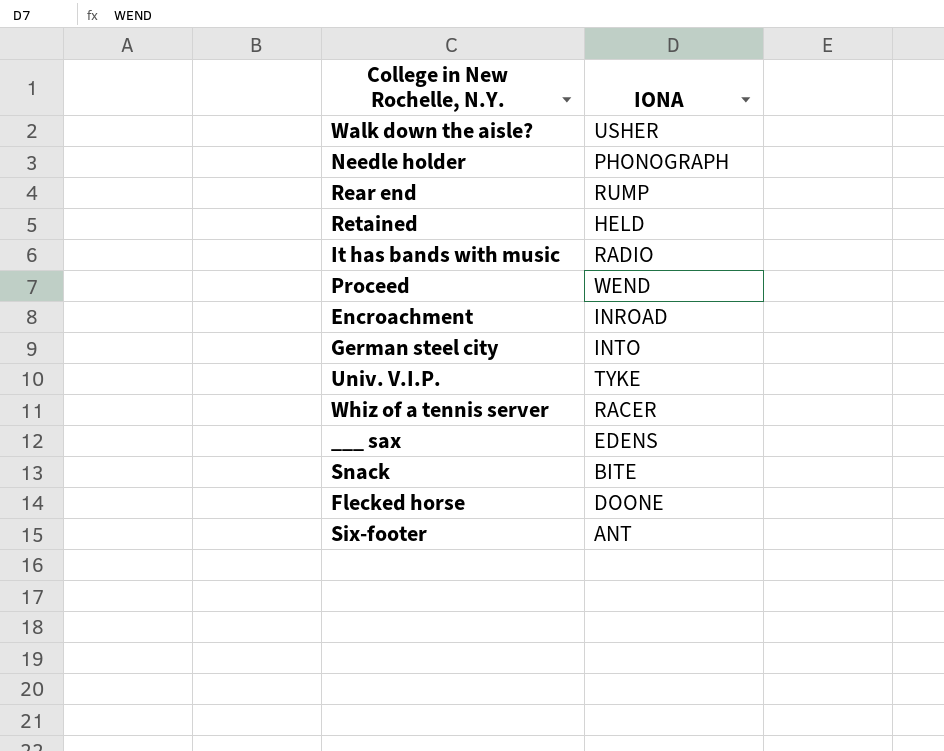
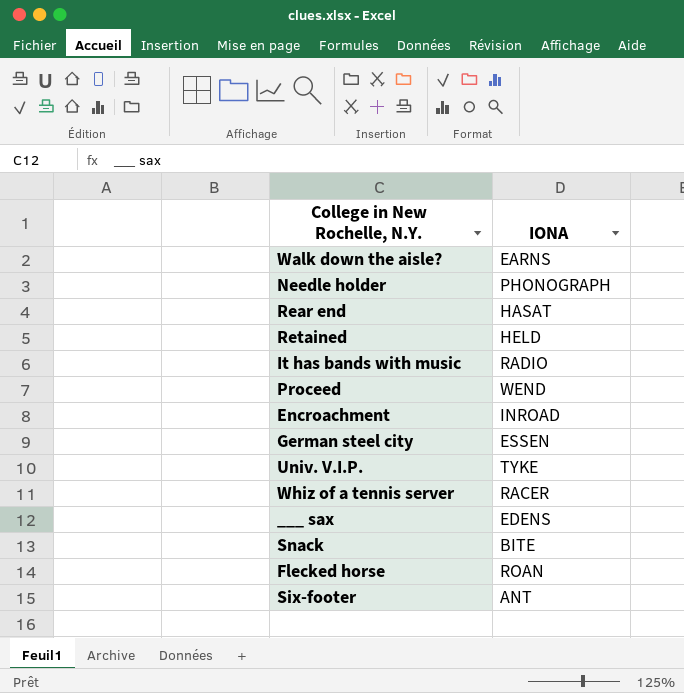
Walk down the aisle? | IONA: USHER -> EARNS
Rear end | IONA: RUMP -> HASAT
German steel city | IONA: INTO -> ESSEN
Flecked horse | IONA: DOONE -> ROAN

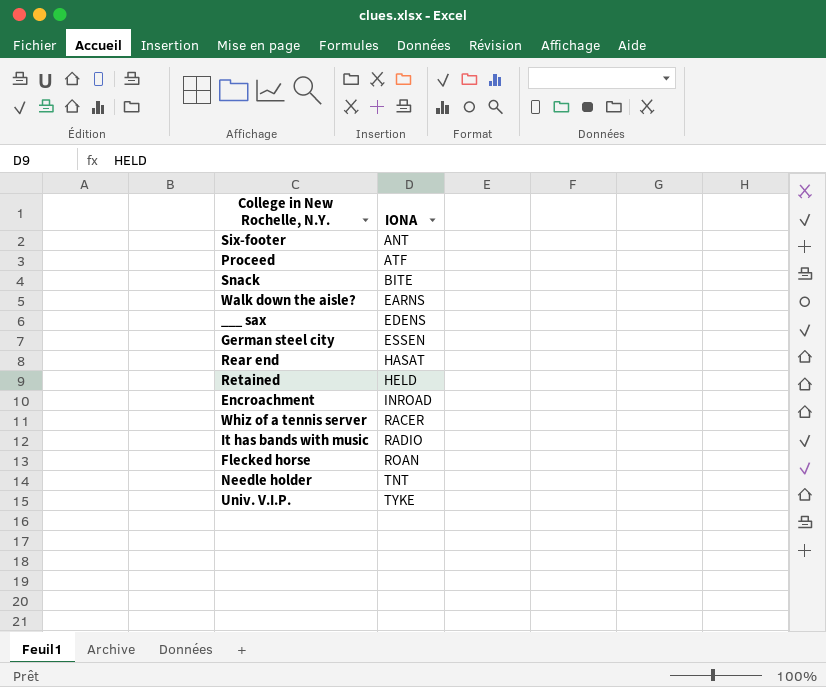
row order: none -> IONA ascending
Proceed | IONA: WEND -> ATF
Needle holder | IONA: PHONOGRAPH -> TNT

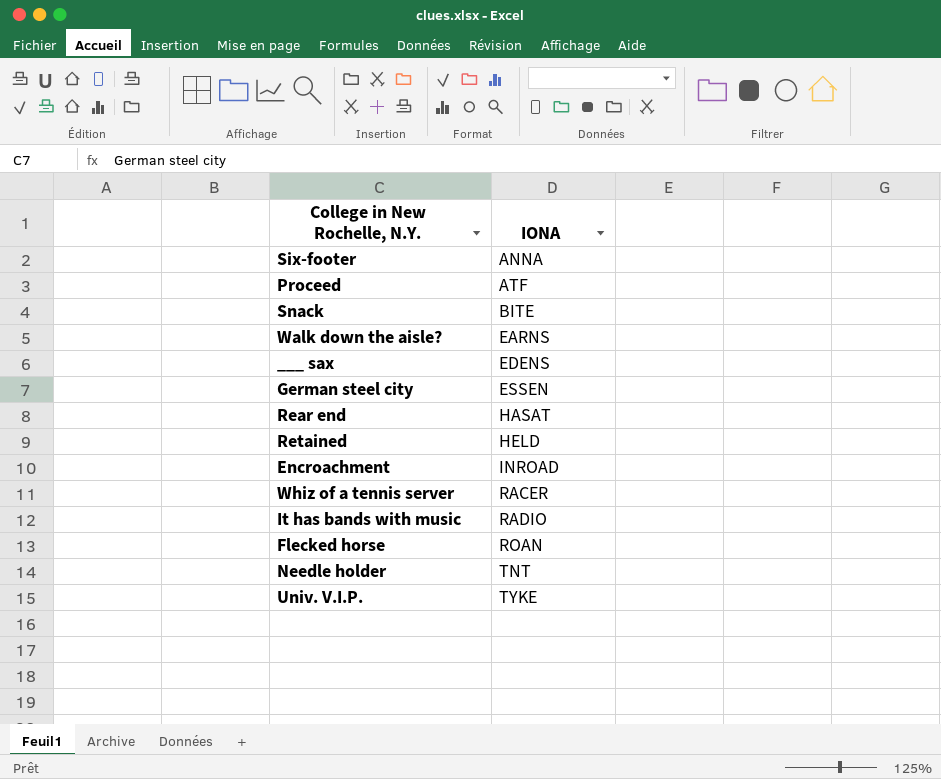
Six-footer | IONA: ANT -> ANNA

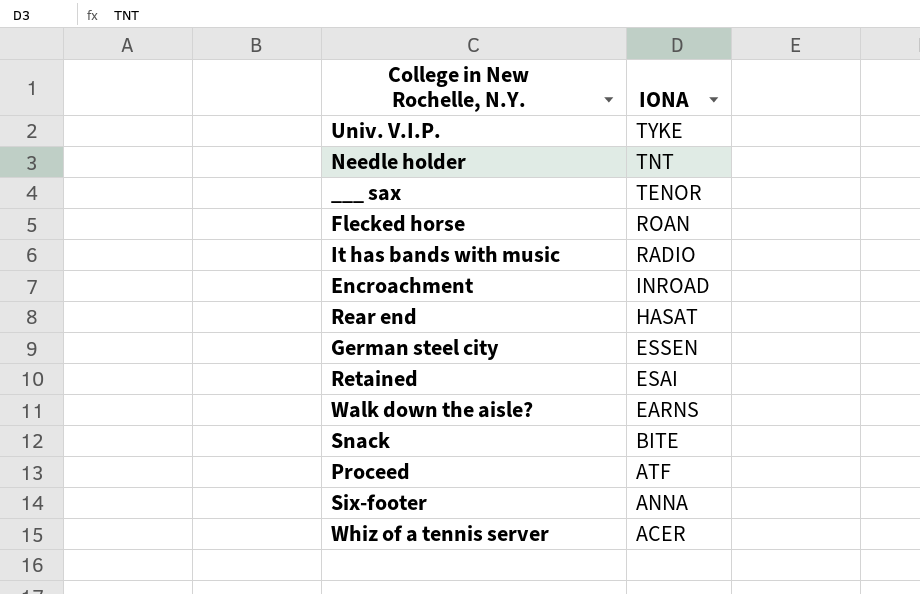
row order: IONA ascending -> IONA descending
___ sax | IONA: EDENS -> TENOR
Retained | IONA: HELD -> ESAI
Whiz of a tennis server | IONA: RACER -> ACER

